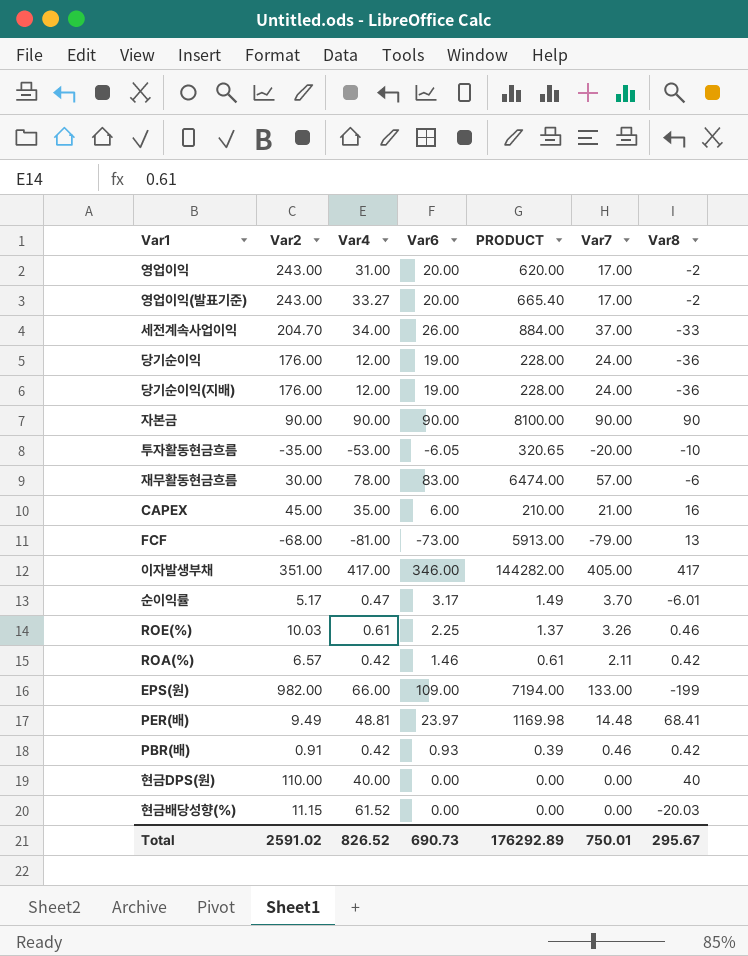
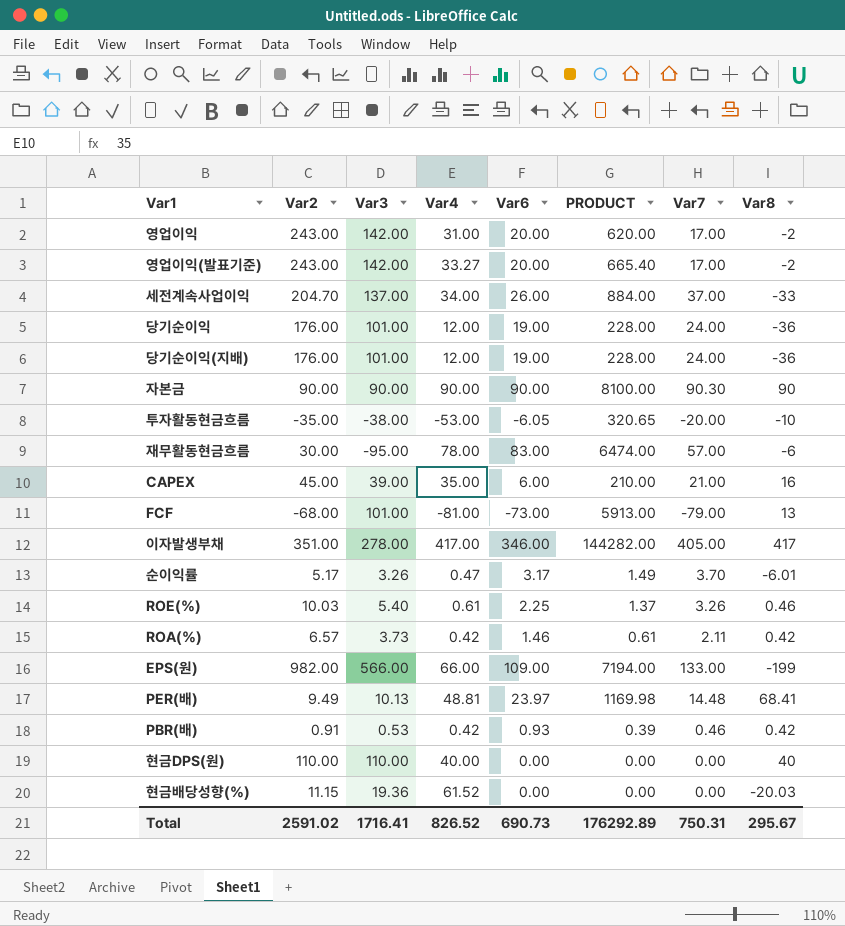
column Var3 | position: none -> 3
자본금 | Var7: 90.00 -> 90.30
Total | Var7: 750.01 -> 750.31

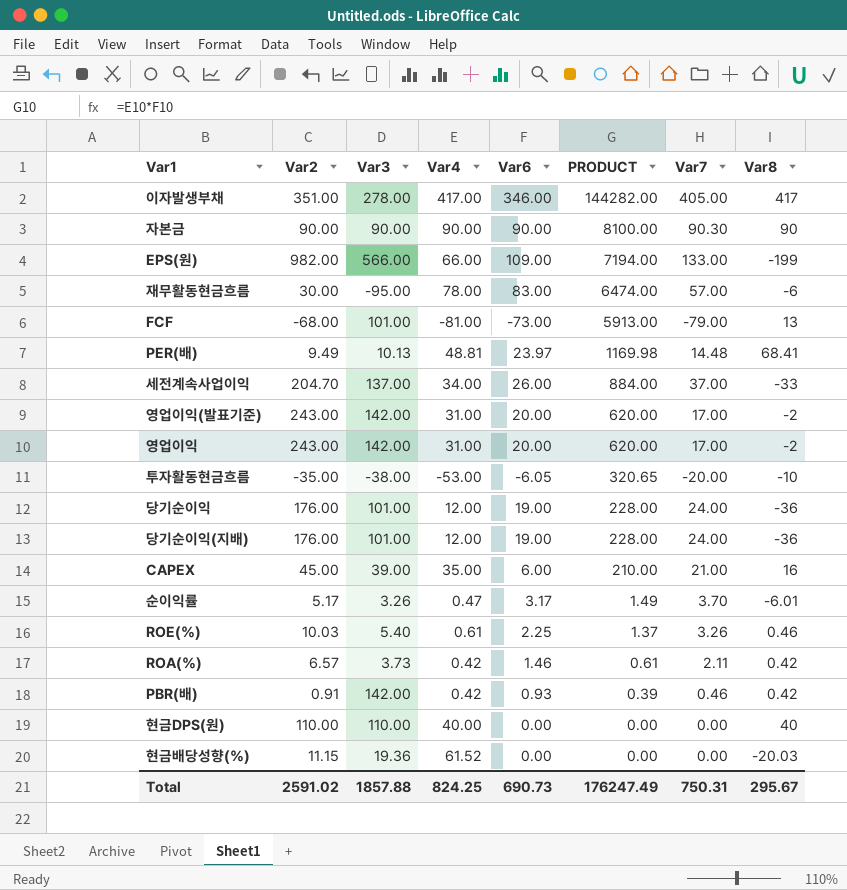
row order: none -> PRODUCT descending
영업이익(발표기준) | Var4: 33.27 -> 31.00
영업이익(발표기준) | PRODUCT: 665.40 -> 620.00
PBR(배) | Var3: 0.53 -> 142.00
Total | Var3: 1716.41 -> 1857.88
Total | Var4: 826.52 -> 824.25
Total | PRODUCT: 176292.89 -> 176247.49

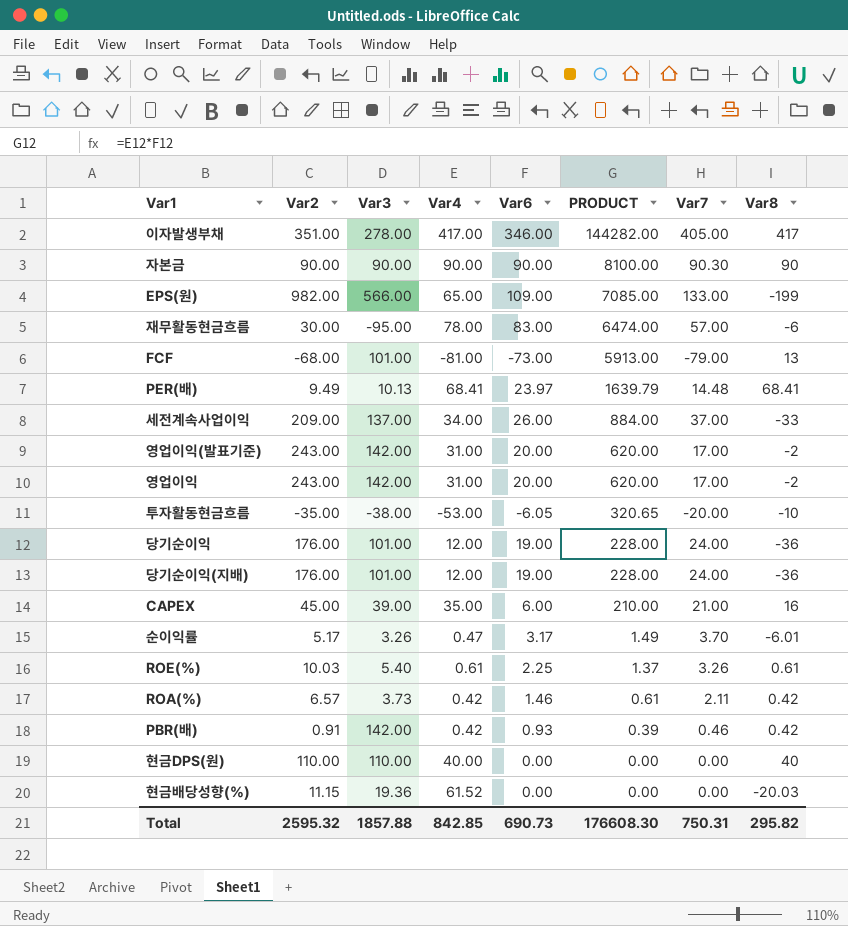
EPS(원) | Var4: 66.00 -> 65.00
EPS(원) | PRODUCT: 7194.00 -> 7085.00
PER(배) | Var4: 48.81 -> 68.41
PER(배) | PRODUCT: 1169.98 -> 1639.79
세전계속사업이익 | Var2: 204.70 -> 209.00
ROE(%) | Var8: 0.46 -> 0.61
Total | Var2: 2591.02 -> 2595.32
Total | Var4: 824.25 -> 842.85
Total | PRODUCT: 176247.49 -> 176608.30
Total | Var8: 295.67 -> 295.82

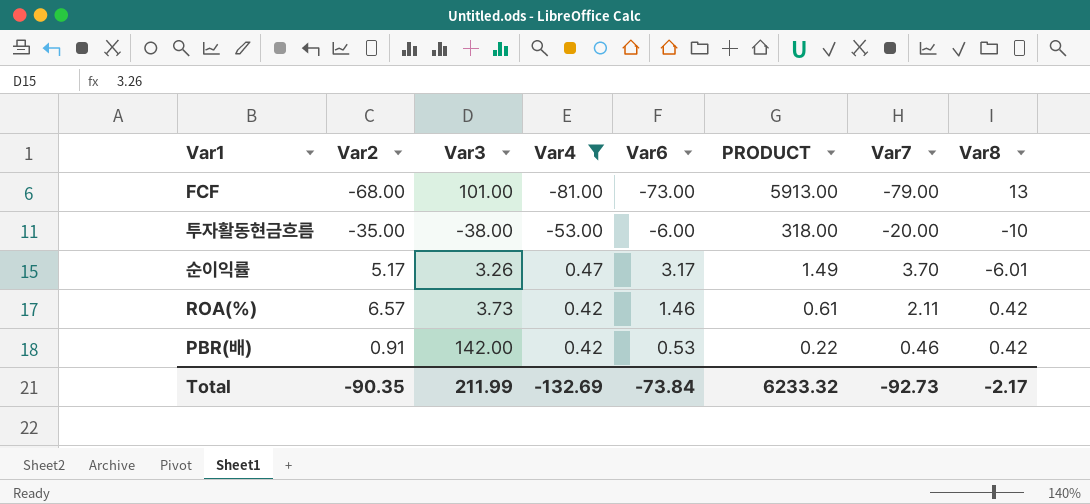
filter: none -> Var4 <= 0.47
투자활동현금흐름 | Var6: -6.05 -> -6.00
투자활동현금흐름 | PRODUCT: 320.65 -> 318.00
PBR(배) | Var6: 0.93 -> 0.53
PBR(배) | PRODUCT: 0.39 -> 0.22
Total | Var2: 2595.32 -> -90.35
Total | Var3: 1857.88 -> 211.99
Total | Var4: 842.85 -> -132.69
Total | Var6: 690.73 -> -73.84
Total | PRODUCT: 176608.30 -> 6233.32
Total | Var7: 750.31 -> -92.73
Total | Var8: 295.82 -> -2.17

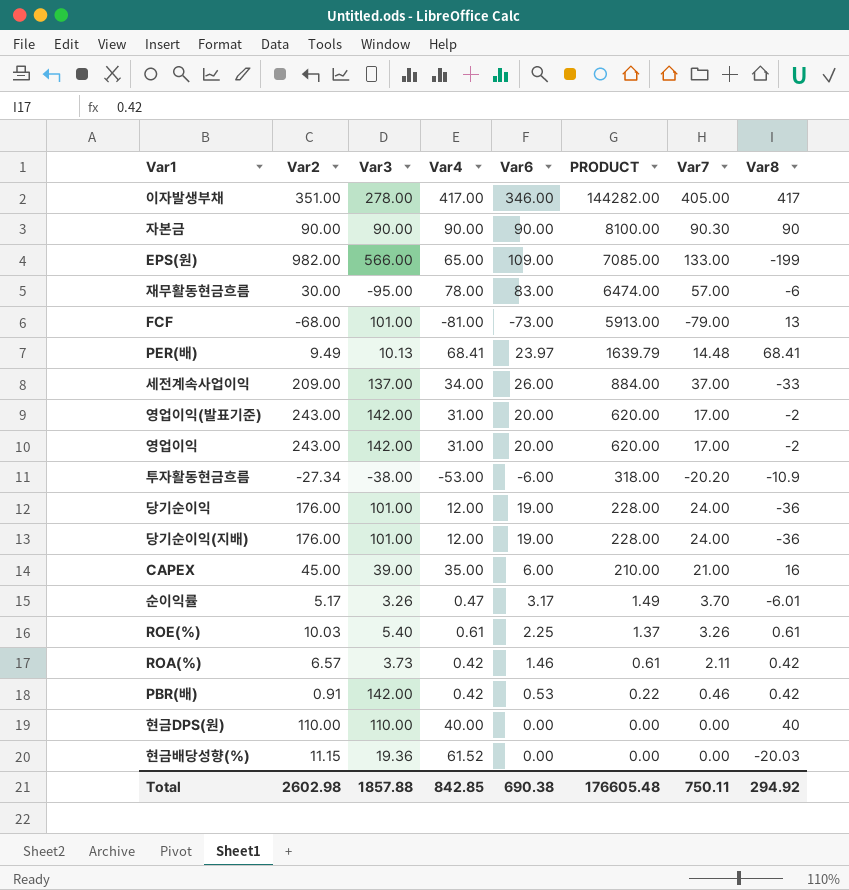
filter: Var4 <= 0.47 -> none
투자활동현금흐름 | Var2: -35.00 -> -27.34
투자활동현금흐름 | Var7: -20.00 -> -20.20
투자활동현금흐름 | Var8: -10 -> -10.9
Total | Var2: -90.35 -> 2602.98
Total | Var3: 211.99 -> 1857.88
Total | Var4: -132.69 -> 842.85
Total | Var6: -73.84 -> 690.38
Total | PRODUCT: 6233.32 -> 176605.48
Total | Var7: -92.73 -> 750.11
Total | Var8: -2.17 -> 294.92

